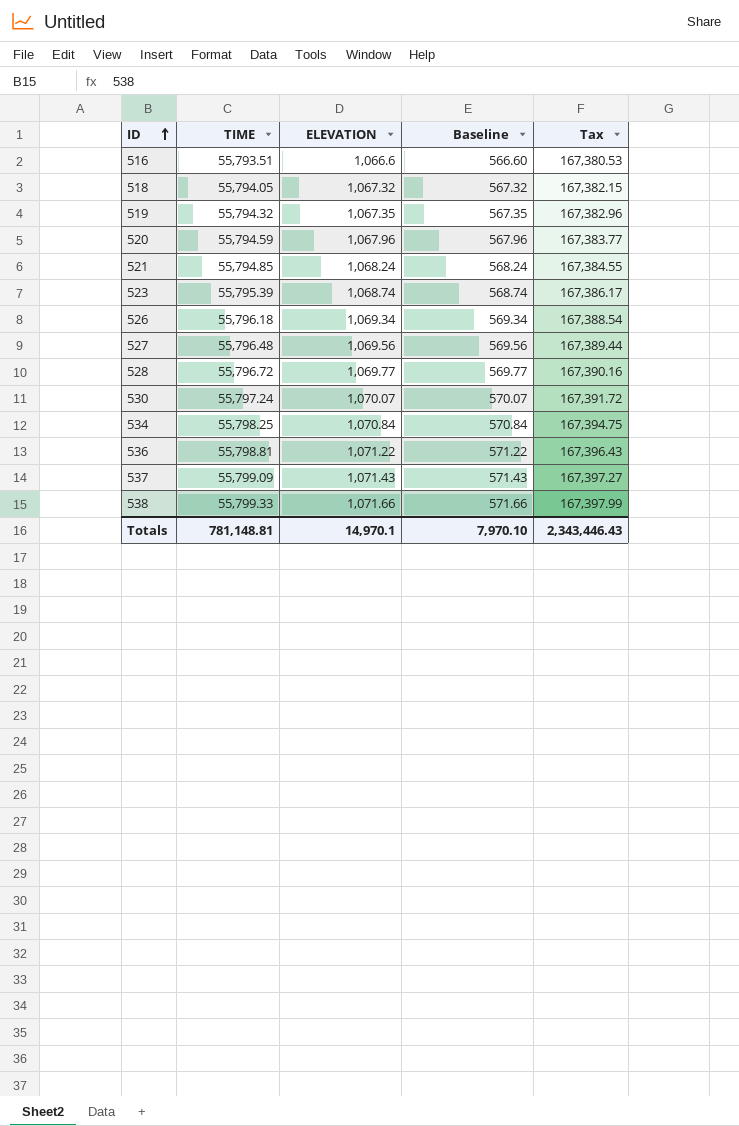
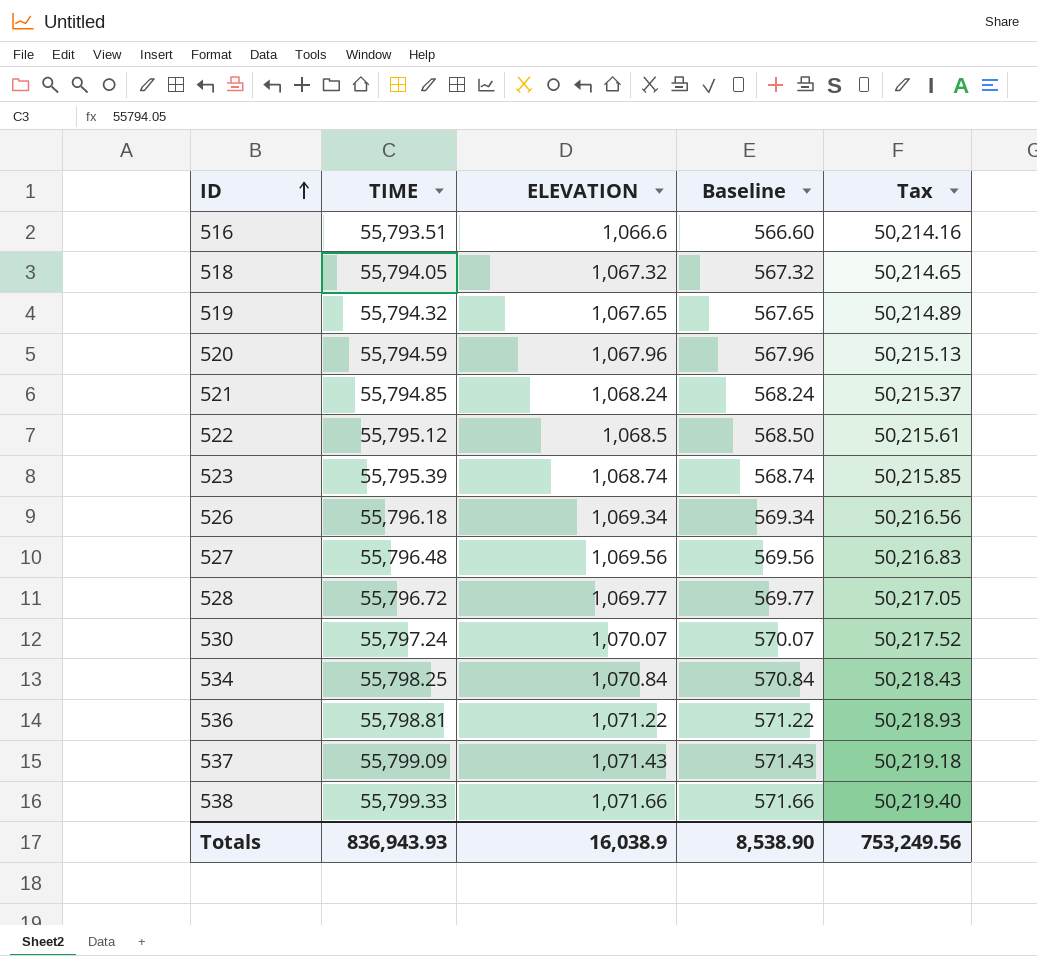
column Tax | formula: [TIME] * 3 -> [TIME] * 0.9
519 | ELEVATION: 1,067.35 -> 1,067.65
519 | Baseline: 567.35 -> 567.65
row 522: none -> 55,795.12 | 1,068.5 | 568.50 | 50,215.61
Totals | TIME: 781,148.81 -> 836,943.93
Totals | ELEVATION: 14,970.1 -> 16,038.9
Totals | Baseline: 7,970.10 -> 8,538.90
Totals | Tax: 2,343,446.43 -> 753,249.56

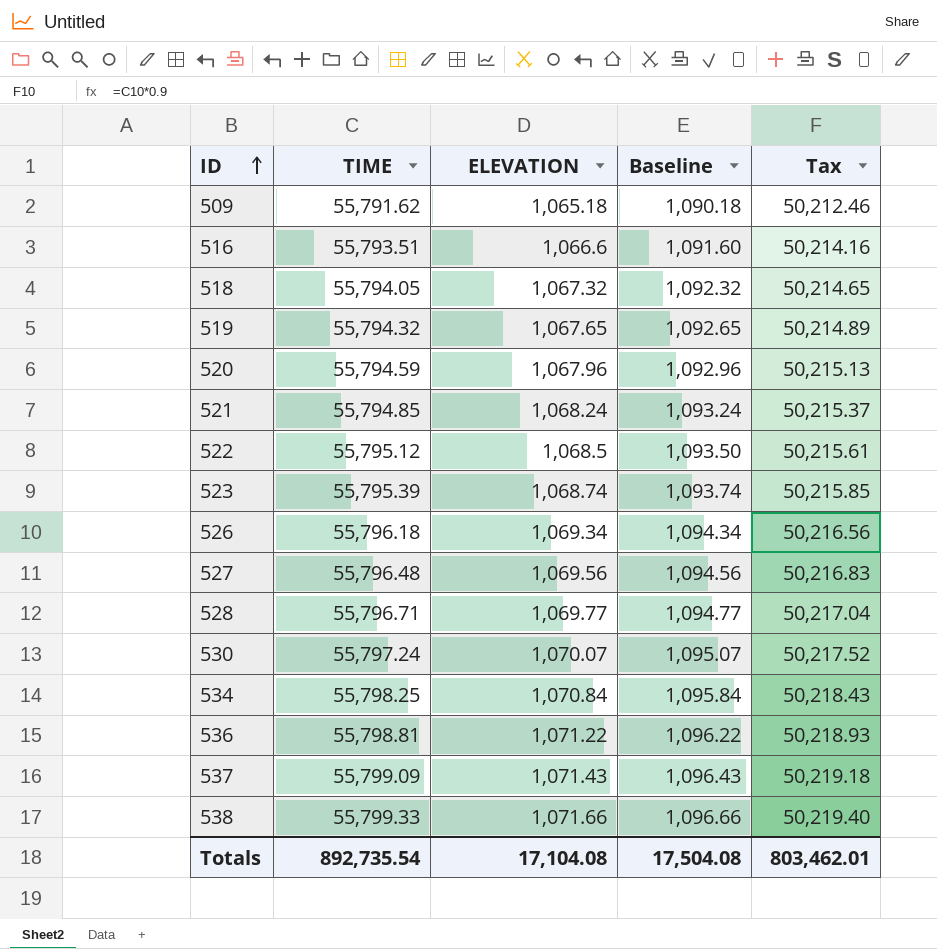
column Baseline | formula: [ELEVATION] - 500 -> [ELEVATION] + 25
row 509: none -> 55,791.62 | 1,065.18 | 1,090.18 | 50,212.46
528 | TIME: 55,796.72 -> 55,796.71
528 | Tax: 50,217.05 -> 50,217.04
Totals | TIME: 836,943.93 -> 892,735.54
Totals | ELEVATION: 16,038.9 -> 17,104.08
Totals | Baseline: 8,538.90 -> 17,504.08
Totals | Tax: 753,249.56 -> 803,462.01

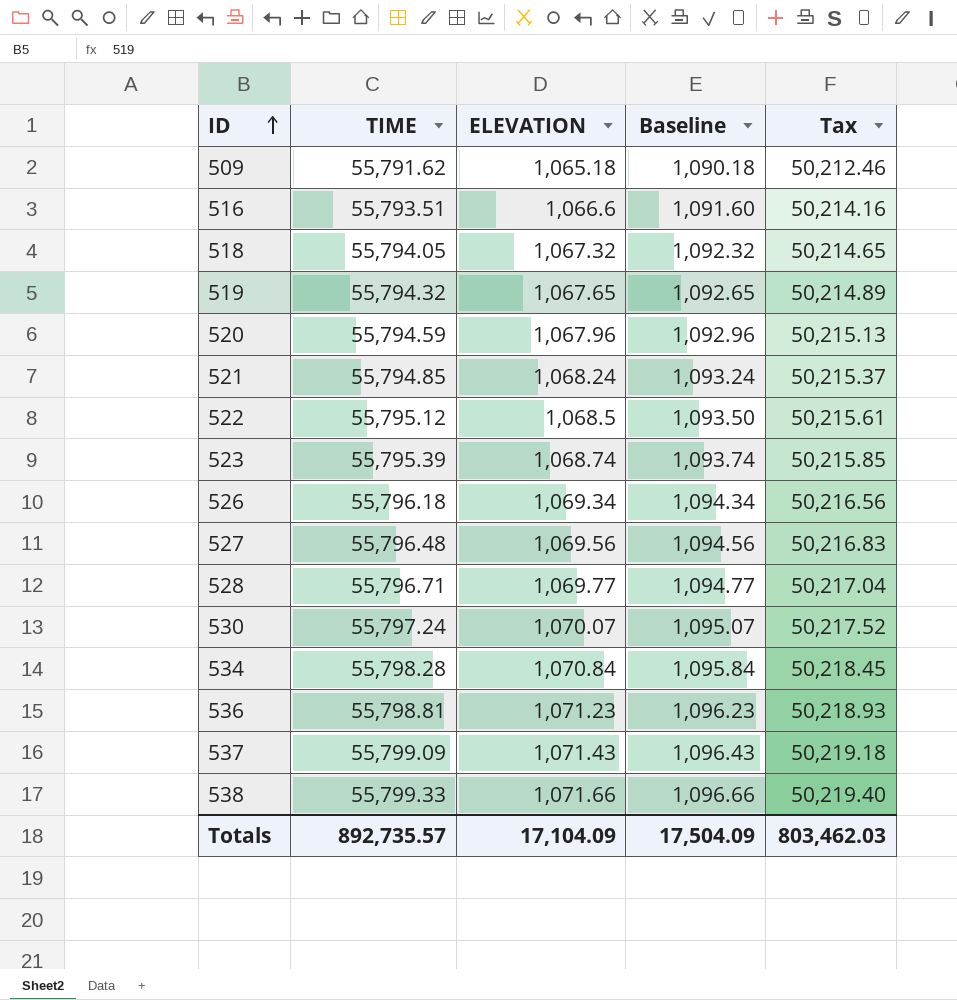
534 | TIME: 55,798.25 -> 55,798.28
534 | Tax: 50,218.43 -> 50,218.45
536 | ELEVATION: 1,071.22 -> 1,071.23
536 | Baseline: 1,096.22 -> 1,096.23
Totals | TIME: 892,735.54 -> 892,735.57
Totals | ELEVATION: 17,104.08 -> 17,104.09
Totals | Baseline: 17,504.08 -> 17,504.09
Totals | Tax: 803,462.01 -> 803,462.03

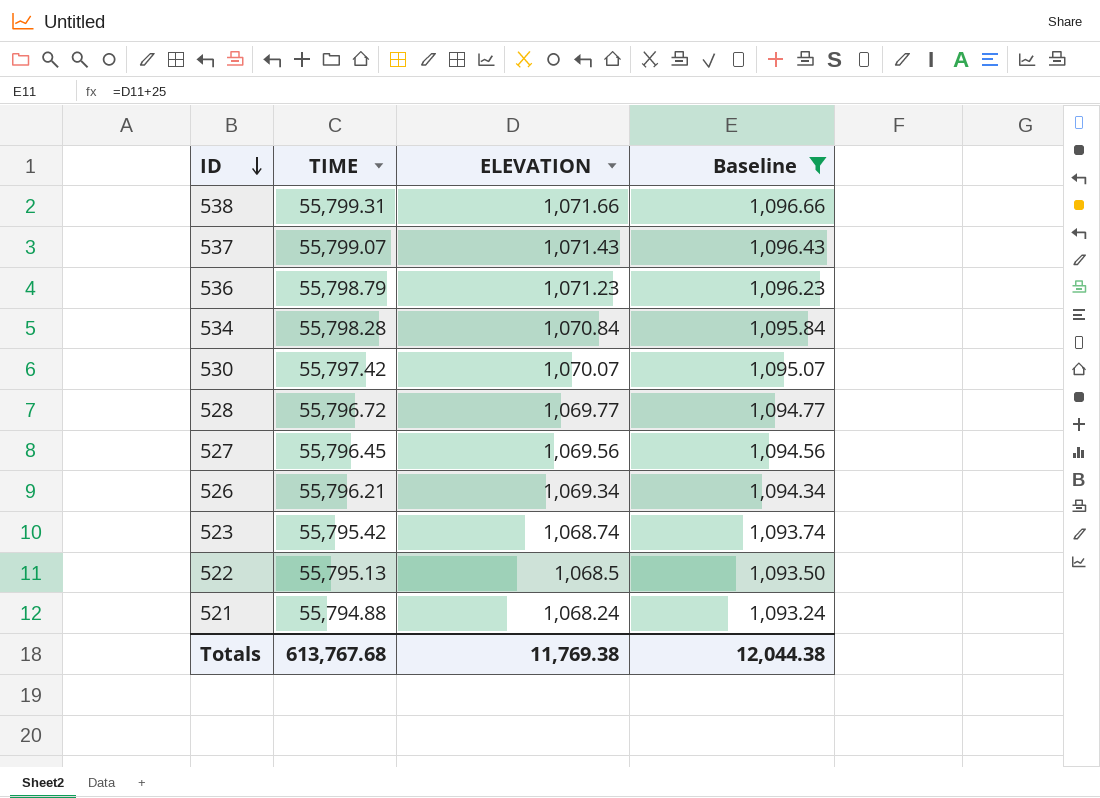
filter: none -> Baseline >= 1,093.24
row order: ID ascending -> ID descending
column Tax | formula: [TIME] * 0.9 -> none
538 | TIME: 55,799.33 -> 55,799.31
537 | TIME: 55,799.09 -> 55,799.07
536 | TIME: 55,798.81 -> 55,798.79
530 | TIME: 55,797.24 -> 55,797.42
528 | TIME: 55,796.71 -> 55,796.72
527 | TIME: 55,796.48 -> 55,796.45
526 | TIME: 55,796.18 -> 55,796.21
523 | TIME: 55,795.39 -> 55,795.42
522 | TIME: 55,795.12 -> 55,795.13
521 | TIME: 55,794.85 -> 55,794.88
Totals | TIME: 892,735.57 -> 613,767.68
Totals | ELEVATION: 17,104.09 -> 11,769.38
Totals | Baseline: 17,504.09 -> 12,044.38

